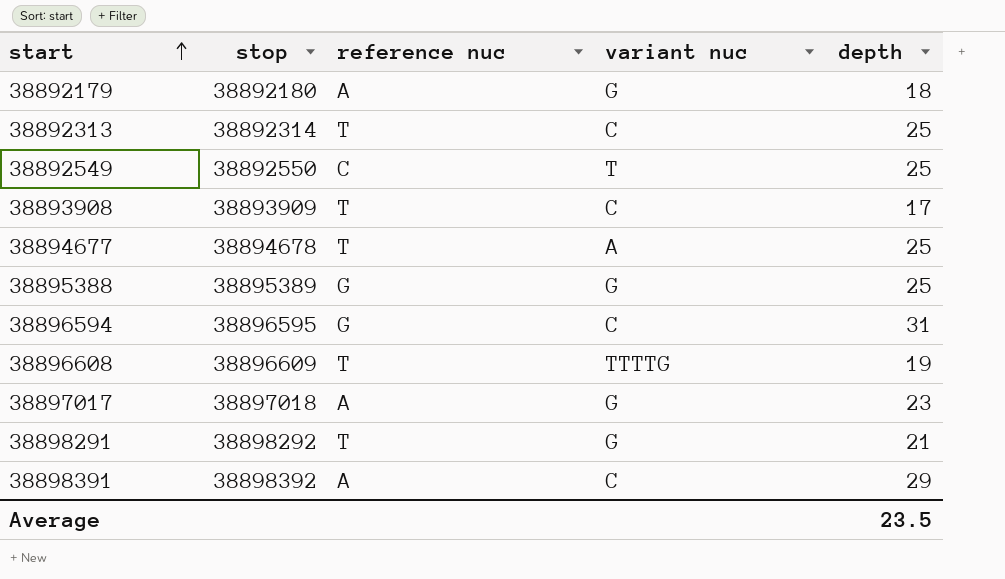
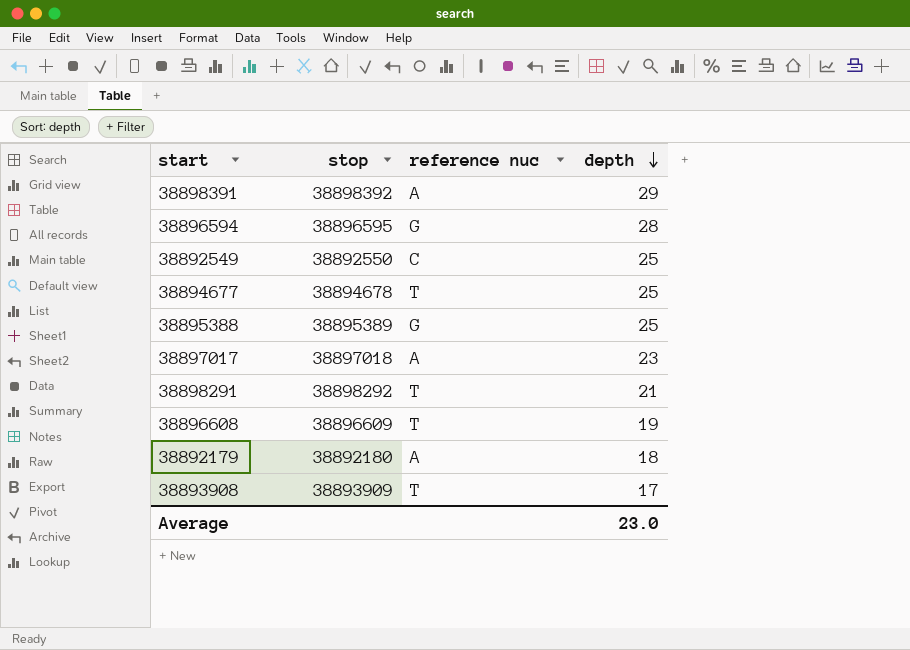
row order: start ascending -> depth descending
column variant nuc | position: 4 -> none
row 38892313: 38892314 | T | C | 25 -> none
38896594 | depth: 31 -> 28
Average | depth: 23.5 -> 23.0

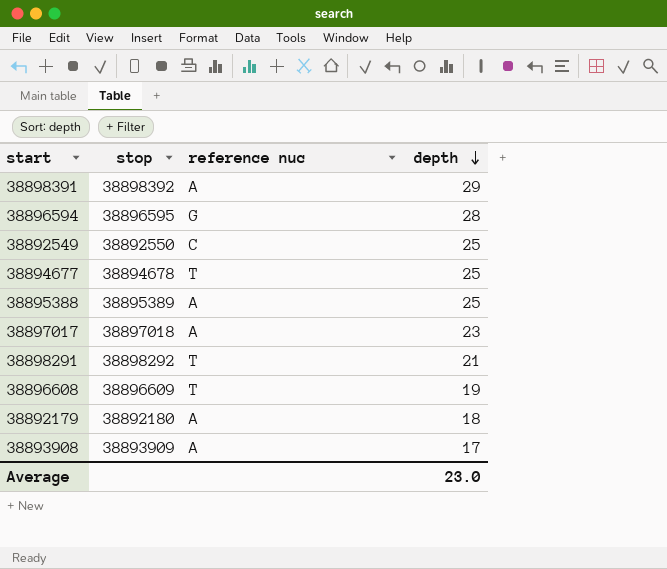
38895388 | reference nuc: G -> A
38893908 | reference nuc: T -> A

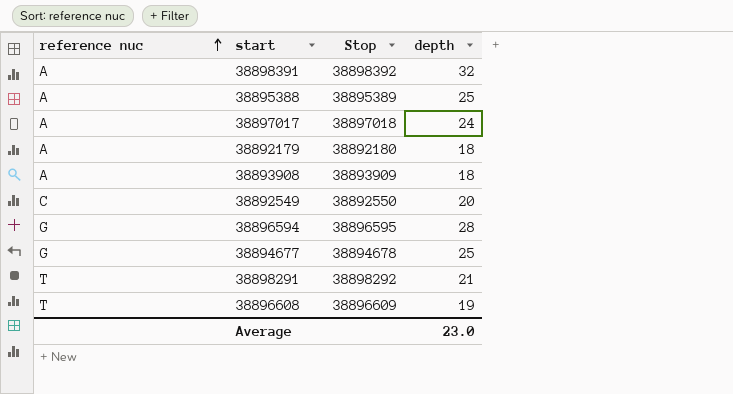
row order: depth descending -> reference nuc ascending
column reference nuc | position: 3 -> 1
column name: stop -> Stop
38898391 | depth: 29 -> 32
38897017 | depth: 23 -> 24
38893908 | depth: 17 -> 18
38892549 | depth: 25 -> 20
38894677 | reference nuc: T -> G

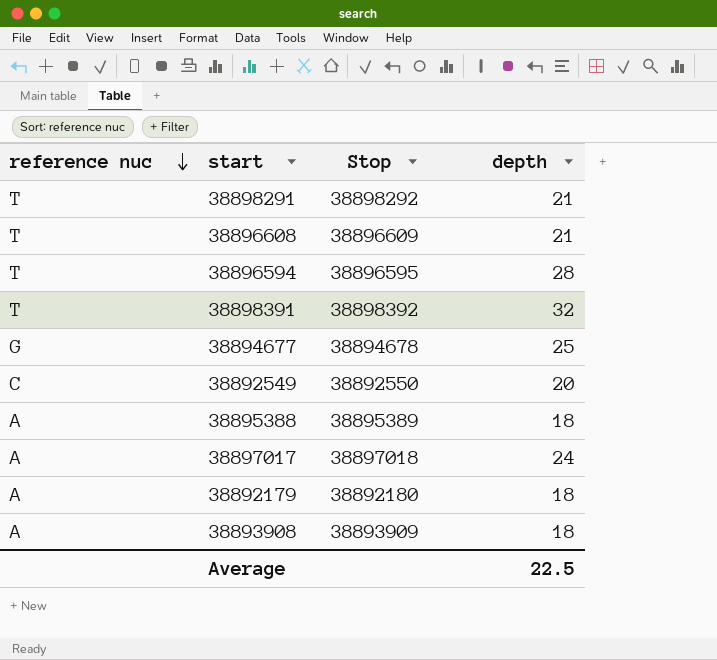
row order: reference nuc ascending -> reference nuc descending
38896608 | depth: 19 -> 21
38896594 | reference nuc: G -> T
38898391 | reference nuc: A -> T
38895388 | depth: 25 -> 18
Average | depth: 23.0 -> 22.5

